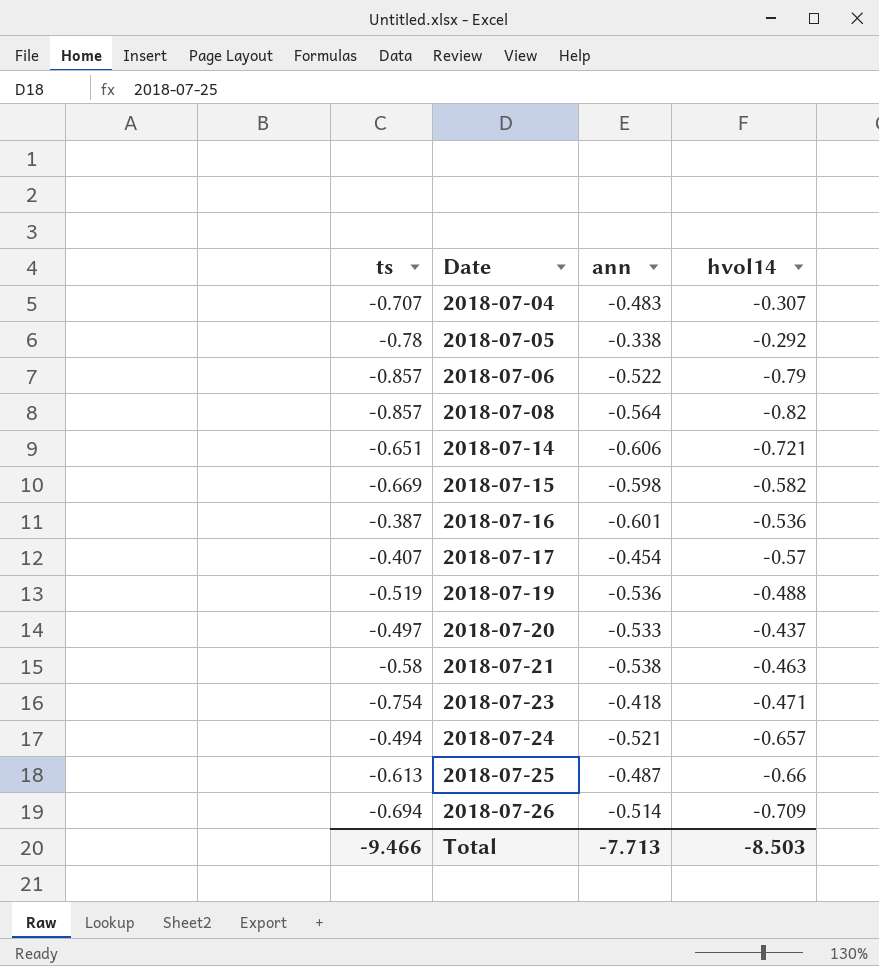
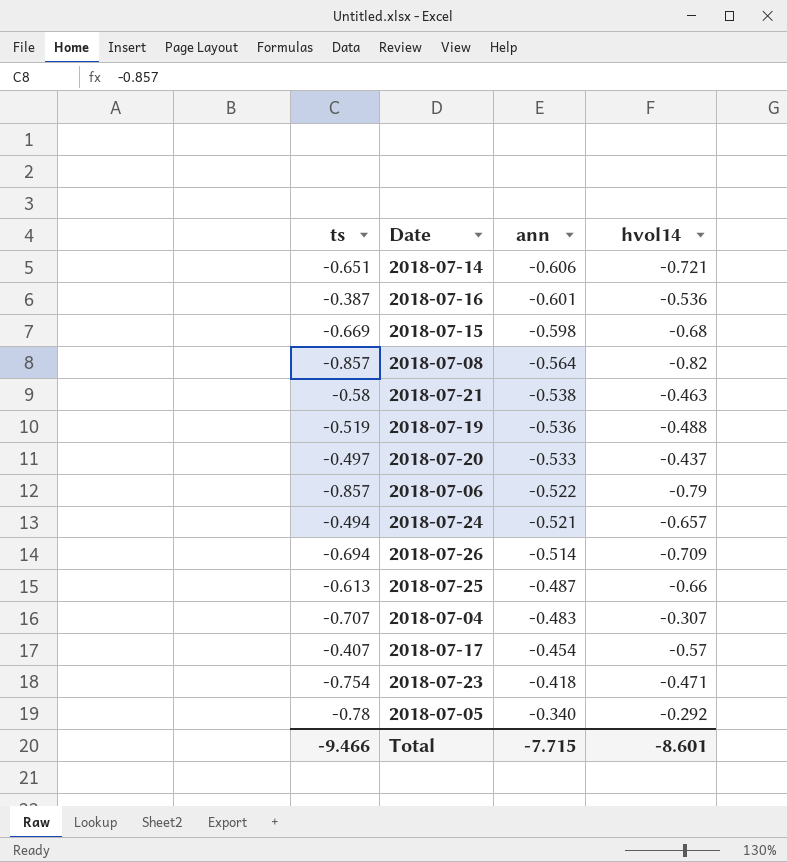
row order: Date ascending -> ann ascending
2018-07-15 | hvol14: -0.582 -> -0.68
2018-07-05 | ann: -0.338 -> -0.340
Total | ann: -7.713 -> -7.715
Total | hvol14: -8.503 -> -8.601

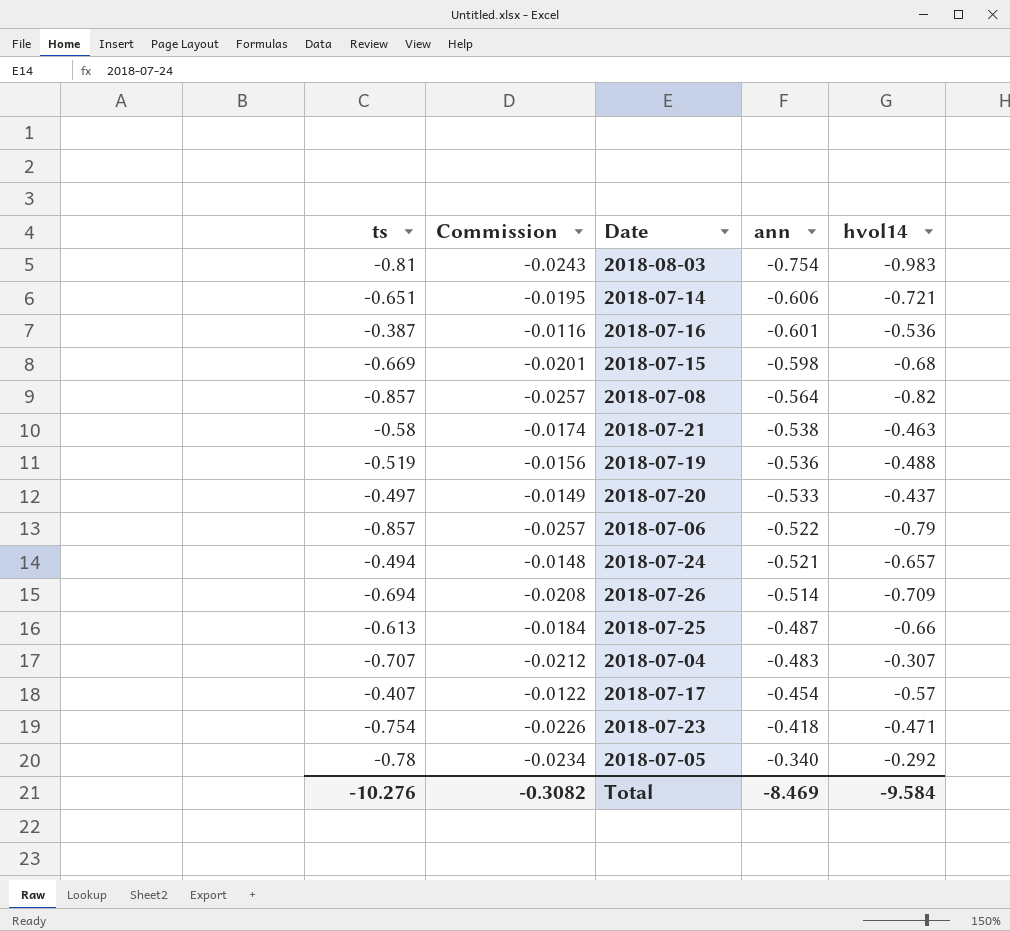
column Commission | formula: none -> [ts] * 0.03
row 2018-08-03: none -> -0.81 | -0.0243 | -0.754 | -0.983
Total | ts: -9.466 -> -10.276
Total | ann: -7.715 -> -8.469
Total | hvol14: -8.601 -> -9.584

